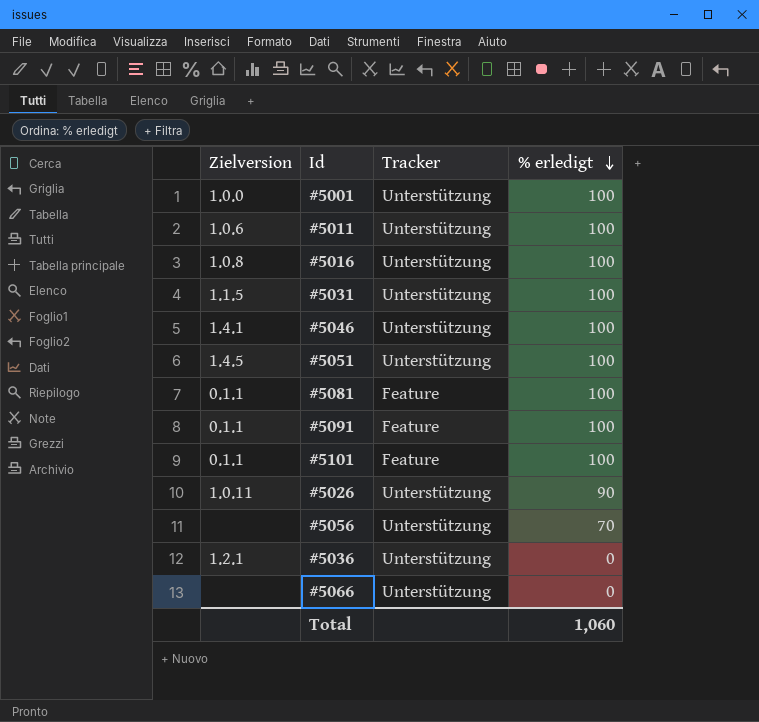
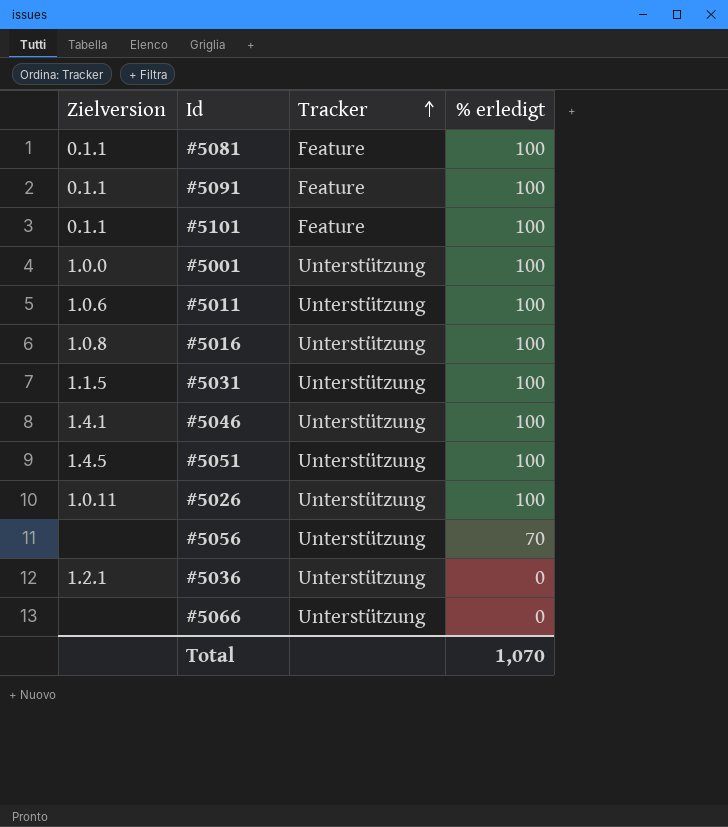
row order: % erledigt descending -> Tracker ascending
#5026 | % erledigt: 90 -> 100
Total | % erledigt: 1,060 -> 1,070

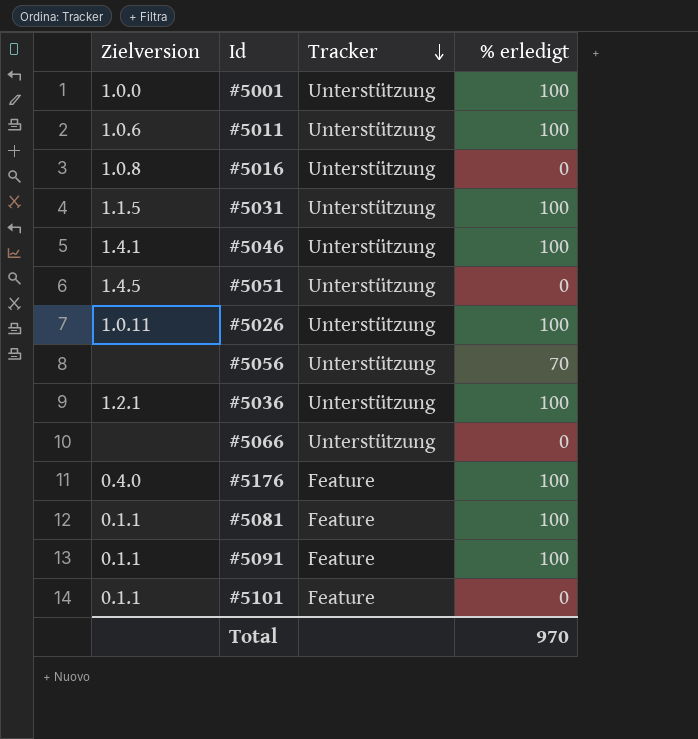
row order: Tracker ascending -> Tracker descending
#5016 | % erledigt: 100 -> 0
#5051 | % erledigt: 100 -> 0
#5036 | % erledigt: 0 -> 100
row #5176: none -> 0.4.0 | Feature | 100
#5101 | % erledigt: 100 -> 0
Total | % erledigt: 1,070 -> 970

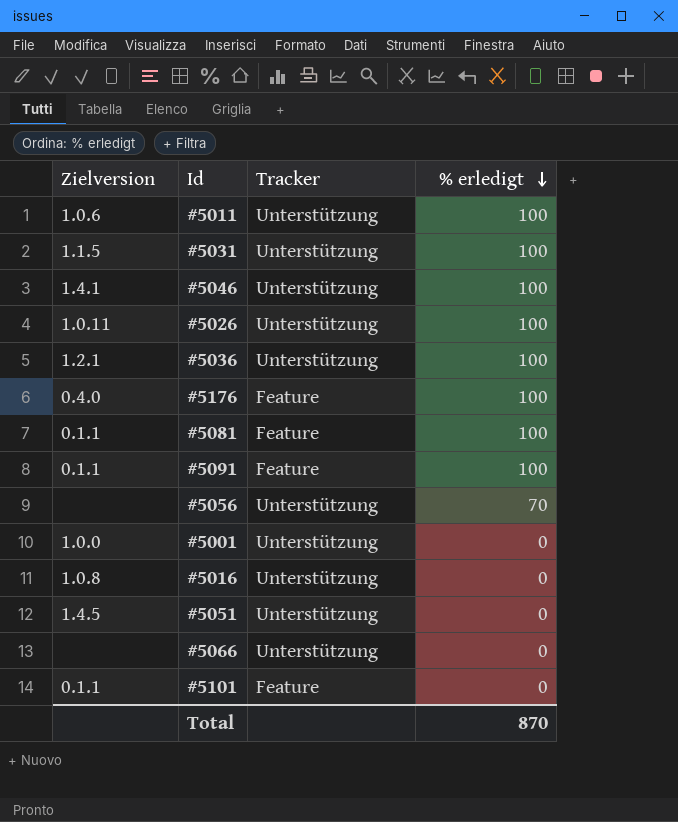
row order: Tracker descending -> % erledigt descending
#5001 | % erledigt: 100 -> 0
Total | % erledigt: 970 -> 870

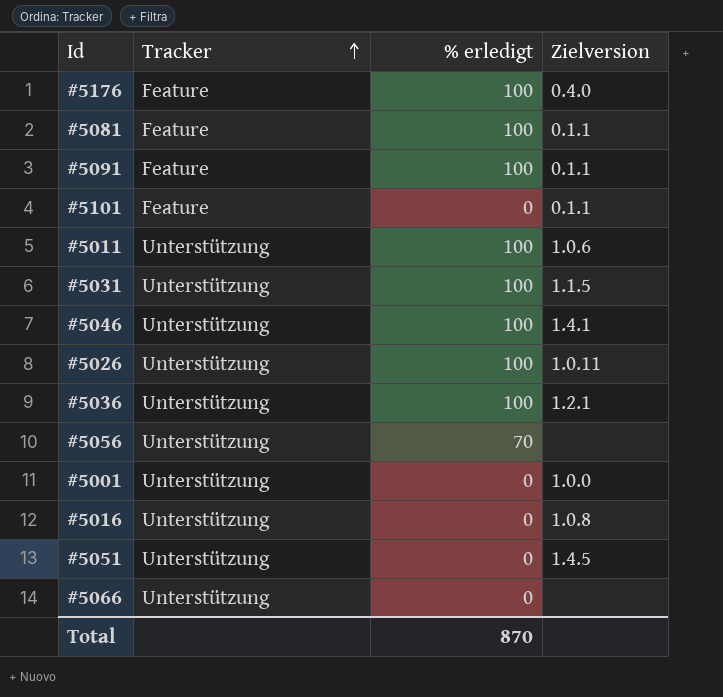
row order: % erledigt descending -> Tracker ascending
column Zielversion | position: 1 -> 4

